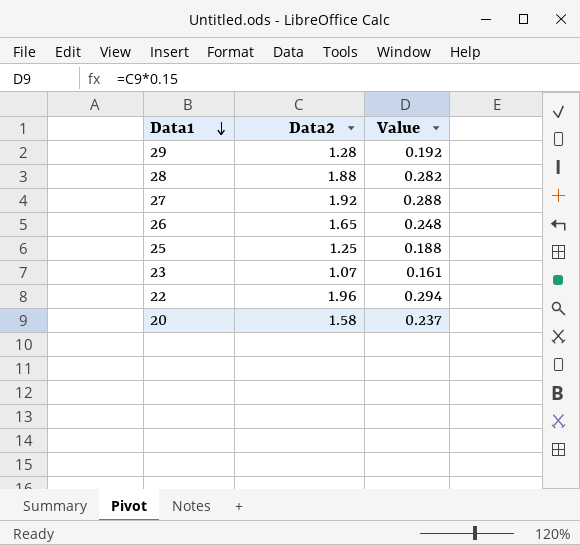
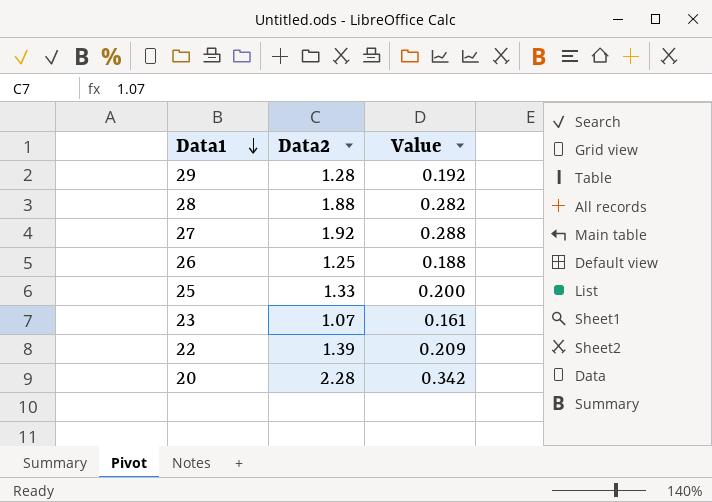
26 | Data2: 1.65 -> 1.25
26 | Value: 0.248 -> 0.188
25 | Data2: 1.25 -> 1.33
25 | Value: 0.188 -> 0.200
22 | Data2: 1.96 -> 1.39
22 | Value: 0.294 -> 0.209
20 | Data2: 1.58 -> 2.28
20 | Value: 0.237 -> 0.342

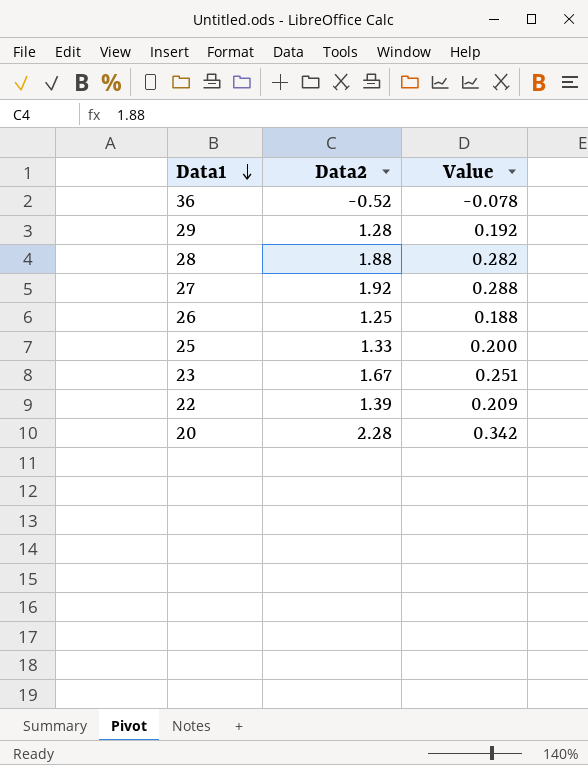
row 36: none -> -0.52 | -0.078
23 | Data2: 1.07 -> 1.67
23 | Value: 0.161 -> 0.251

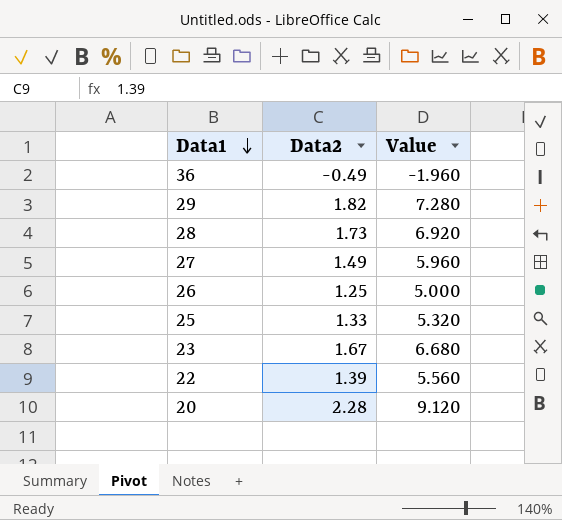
column Value | formula: [Data2] * 0.15 -> [Data2] * 4
36 | Data2: -0.52 -> -0.49
29 | Data2: 1.28 -> 1.82
28 | Data2: 1.88 -> 1.73
27 | Data2: 1.92 -> 1.49

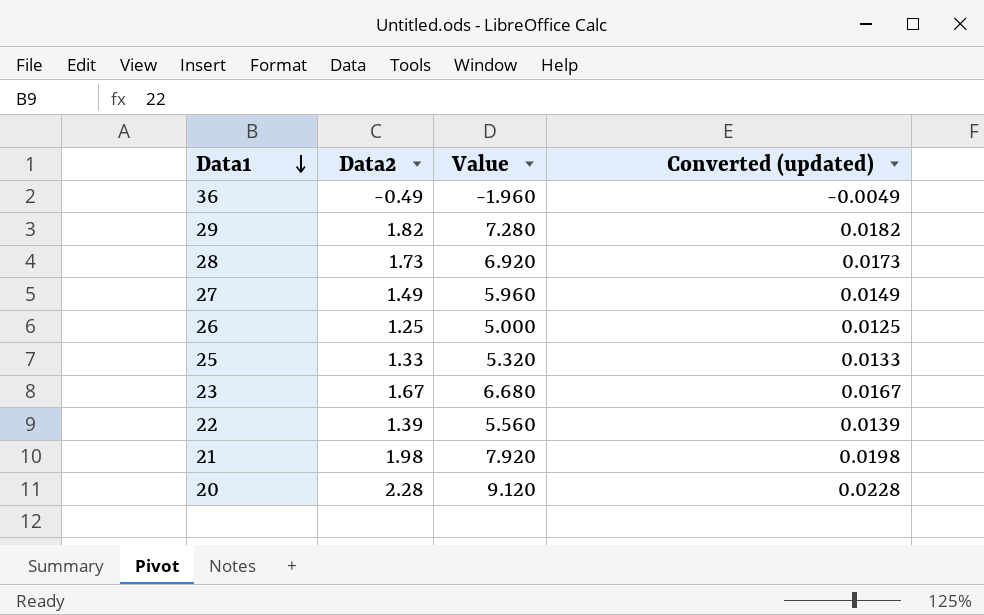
column Converted (updated) | formula: none -> [Data2] * 0.01
row 21: none -> 1.98 | 7.920 | 0.0198

